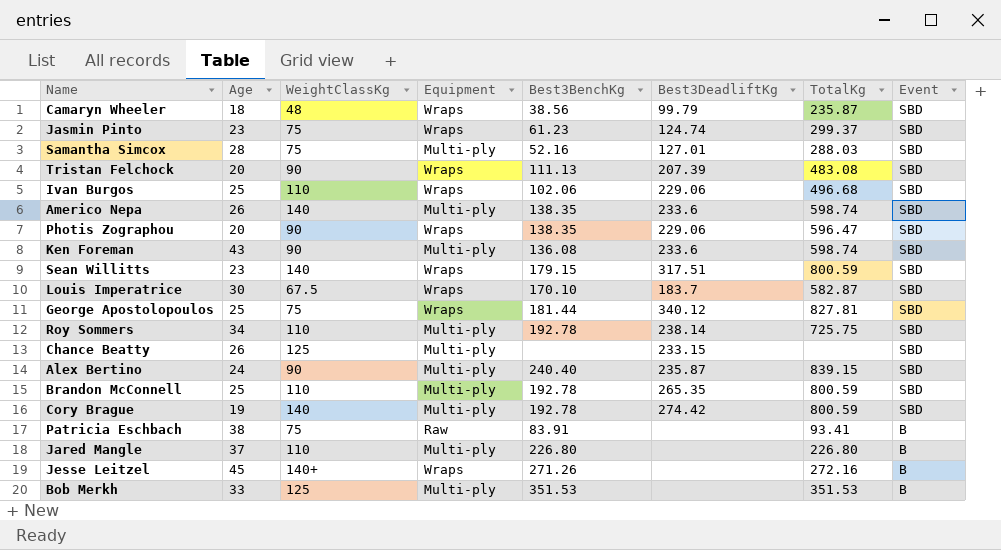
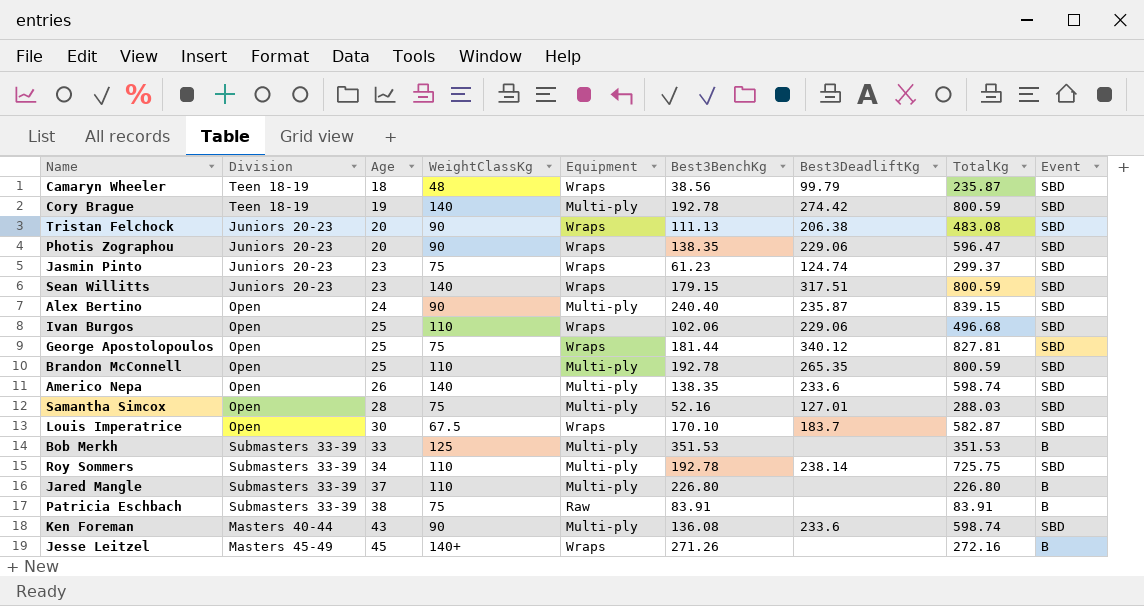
row order: Event descending -> Age ascending
column Division | position: none -> 2
row Chance Beatty: 26 | 125 | Multi-ply | none | 233.15 | none | SBD -> none
Tristan Felchock | Best3DeadliftKg: 207.39 -> 206.38
Patricia Eschbach | TotalKg: 93.41 -> 83.91

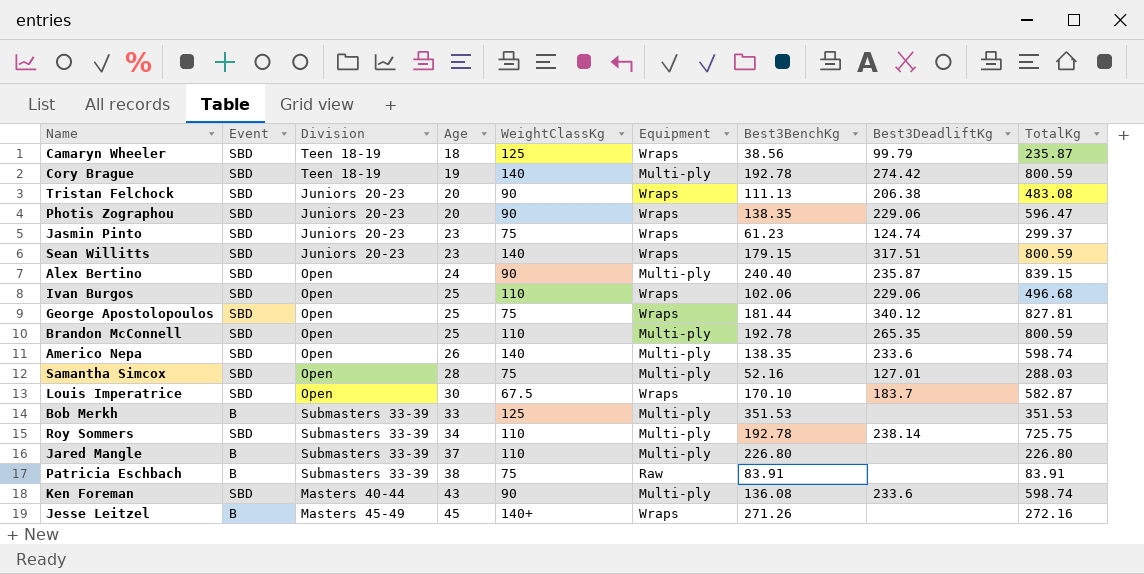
column Event | position: 9 -> 2
Camaryn Wheeler | WeightClassKg: 48 -> 125

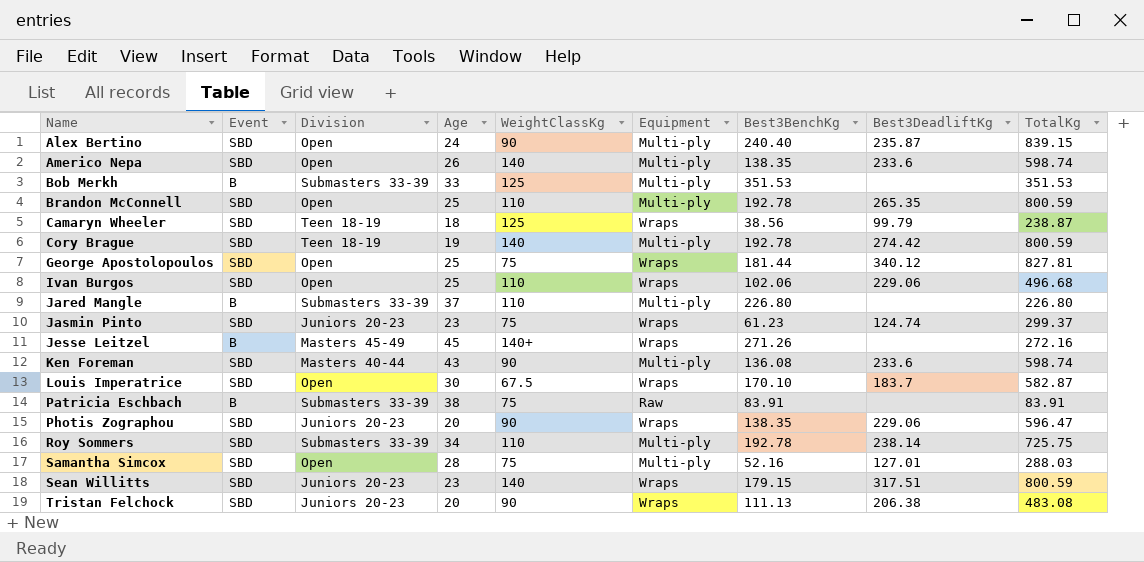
row order: Age ascending -> Name ascending
Camaryn Wheeler | TotalKg: 235.87 -> 238.87

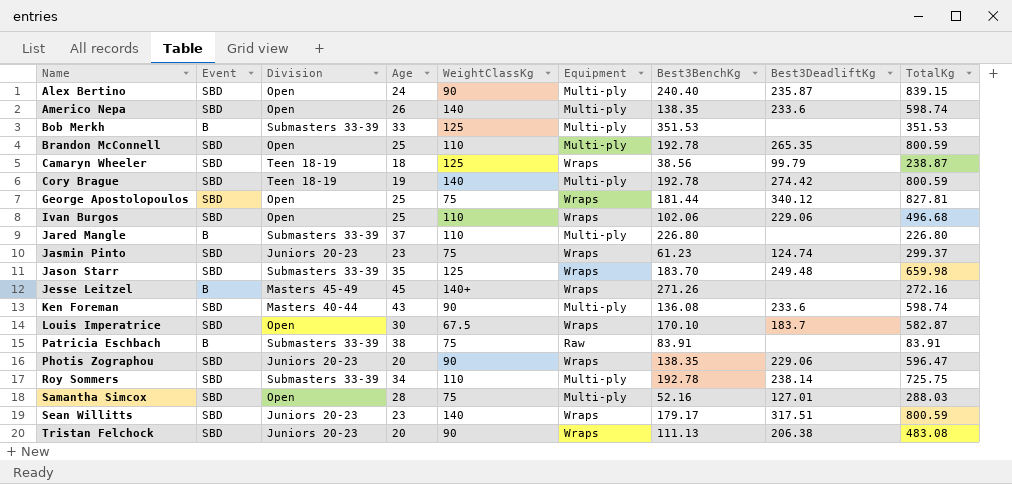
row Jason Starr: none -> SBD | Submasters 33-39 | 35 | 125 | Wraps | 183.70 | 249.48 | 659.98
Sean Willitts | Best3BenchKg: 179.15 -> 179.17

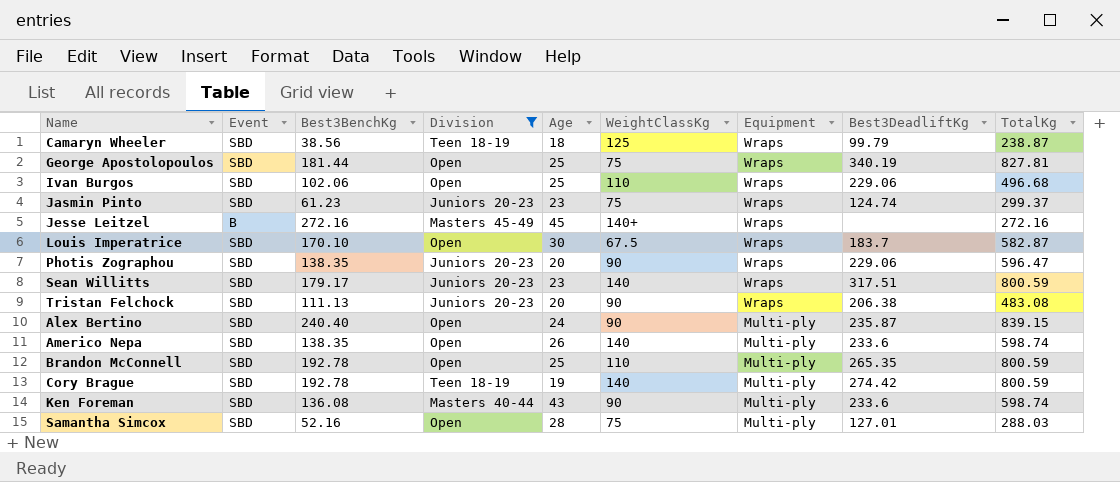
filter: none -> Division != Submasters 33-39
row order: Name ascending -> Equipment descending
column Best3BenchKg | position: 7 -> 3
George Apostolopoulos | Best3DeadliftKg: 340.12 -> 340.19
Jesse Leitzel | Best3BenchKg: 271.26 -> 272.16

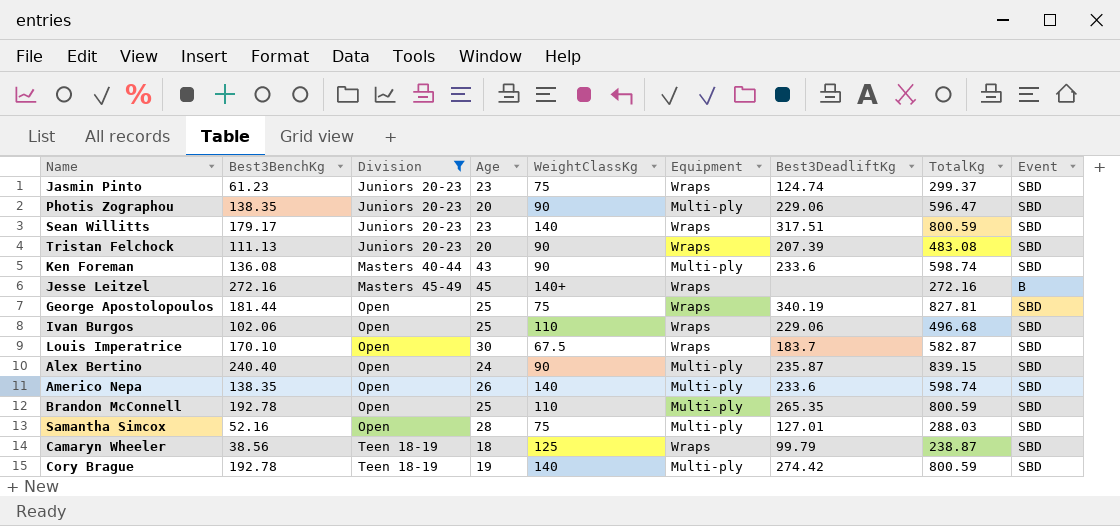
row order: Equipment descending -> Division ascending
column Event | position: 2 -> 9
Photis Zographou | Equipment: Wraps -> Multi-ply
Tristan Felchock | Best3DeadliftKg: 206.38 -> 207.39

